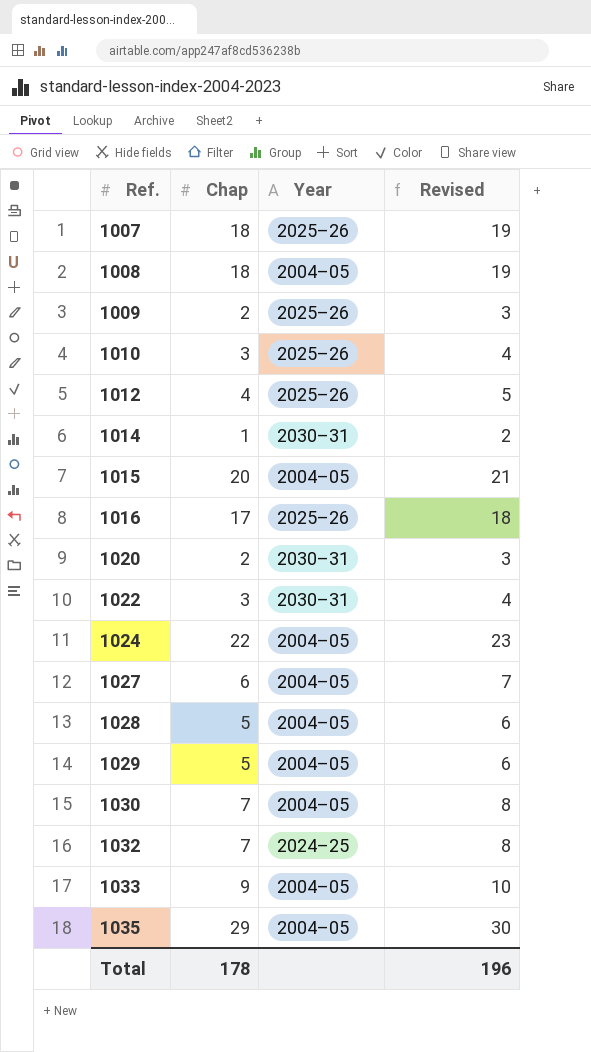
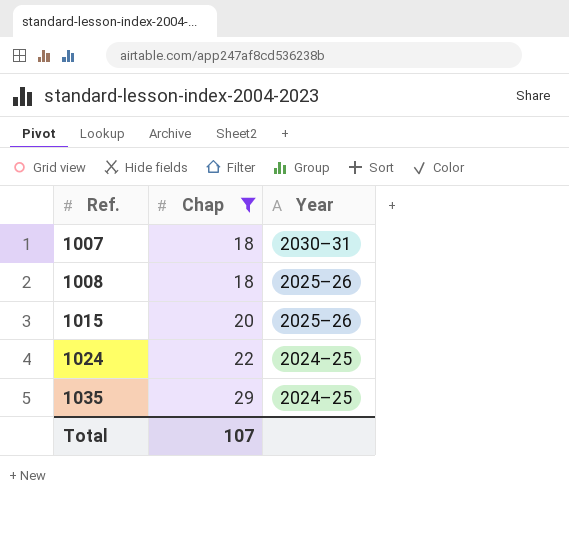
filter: none -> Chap >= 18
column Revised | formula: [Chap] + 1 -> none
1007 | Year: 2025–26 -> 2030–31
1008 | Year: 2004–05 -> 2025–26
1015 | Year: 2004–05 -> 2025–26
1024 | Year: 2004–05 -> 2024–25
1035 | Year: 2004–05 -> 2024–25
Total | Chap: 178 -> 107

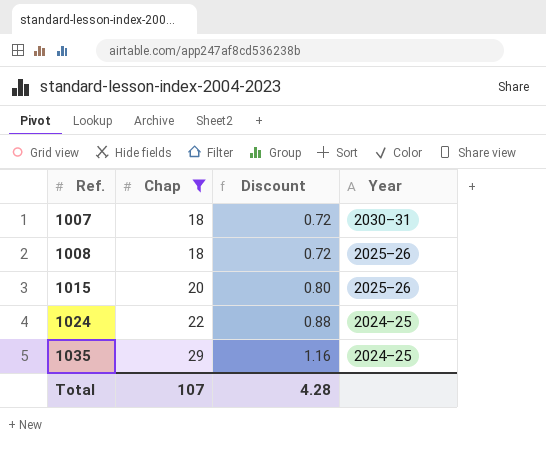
column Discount | formula: none -> [Chap] * 0.04

